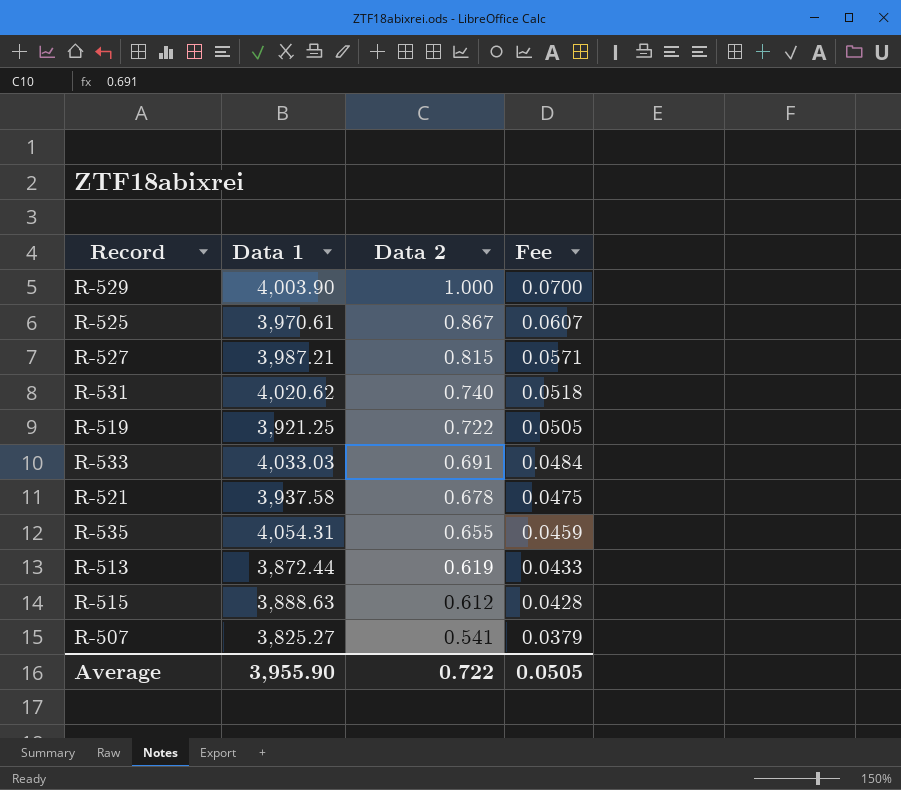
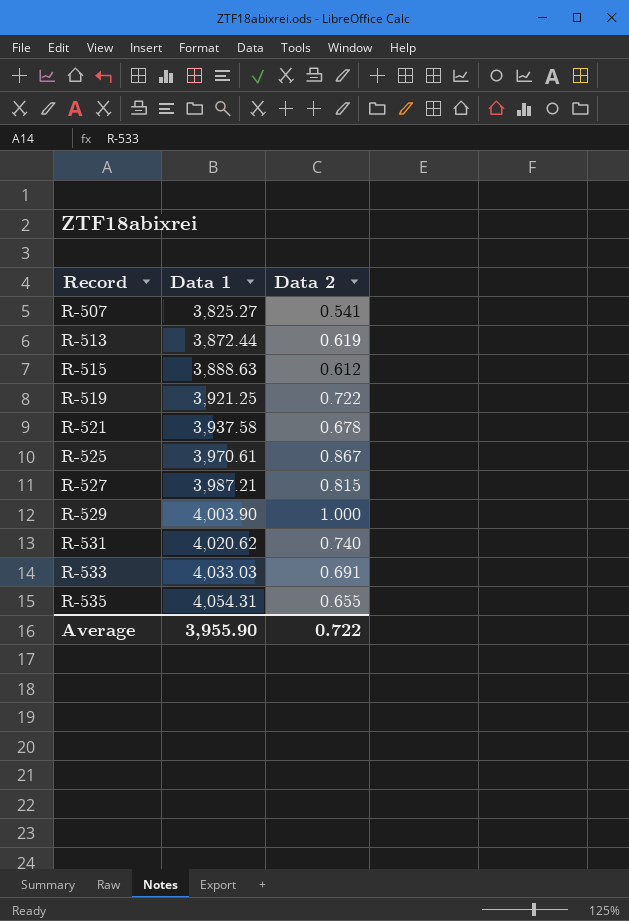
row order: Data 2 descending -> Record ascending
column Fee | formula: [Data 2] * 0.07 -> none

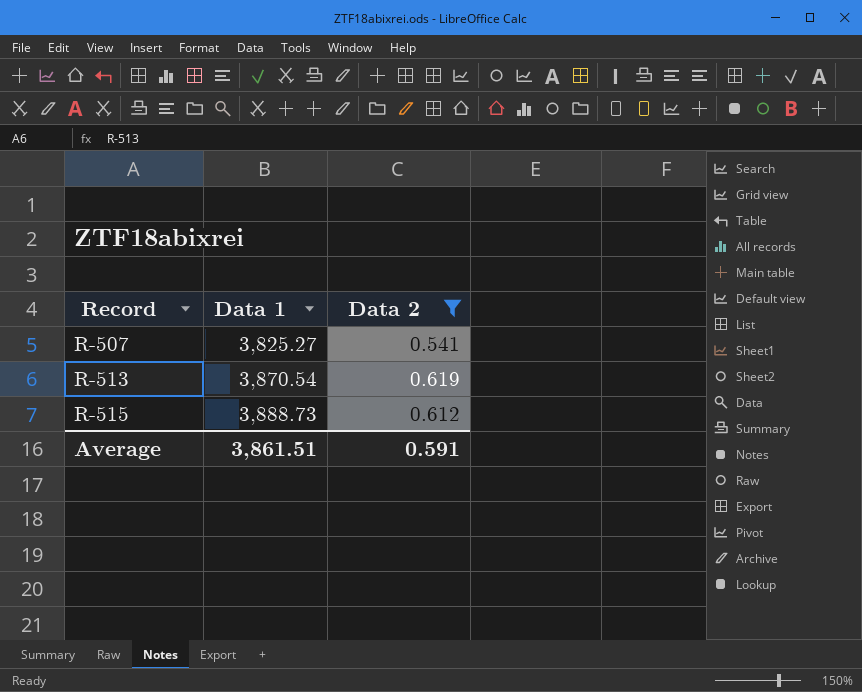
filter: none -> Data 2 <= 0.619
R-513 | Data 1: 3,872.44 -> 3,870.54
R-515 | Data 1: 3,888.63 -> 3,888.73
Average | Data 1: 3,955.90 -> 3,861.51
Average | Data 2: 0.722 -> 0.591

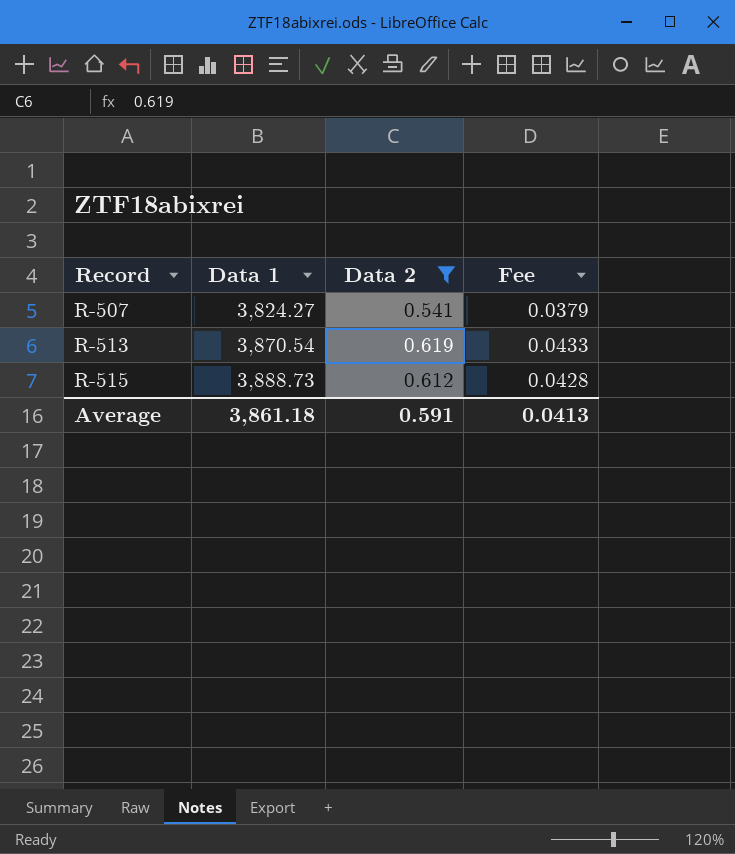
column Fee | formula: none -> [Data 2] * 0.07
R-507 | Data 1: 3,825.27 -> 3,824.27
Average | Data 1: 3,861.51 -> 3,861.18

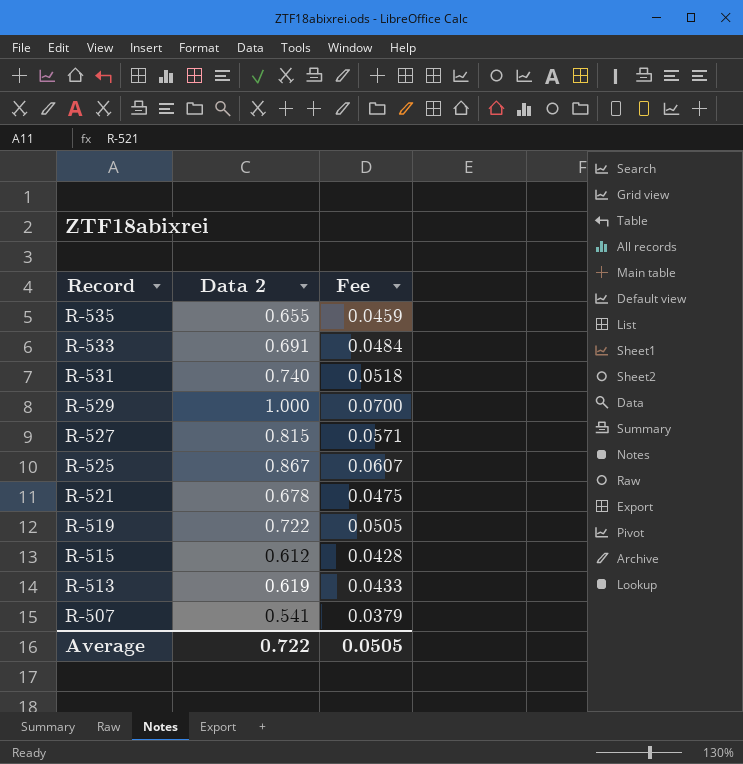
filter: Data 2 <= 0.619 -> none
row order: Record ascending -> Record descending
column Data 1 | position: 2 -> none
Average | Data 2: 0.591 -> 0.722
Average | Fee: 0.0413 -> 0.0505

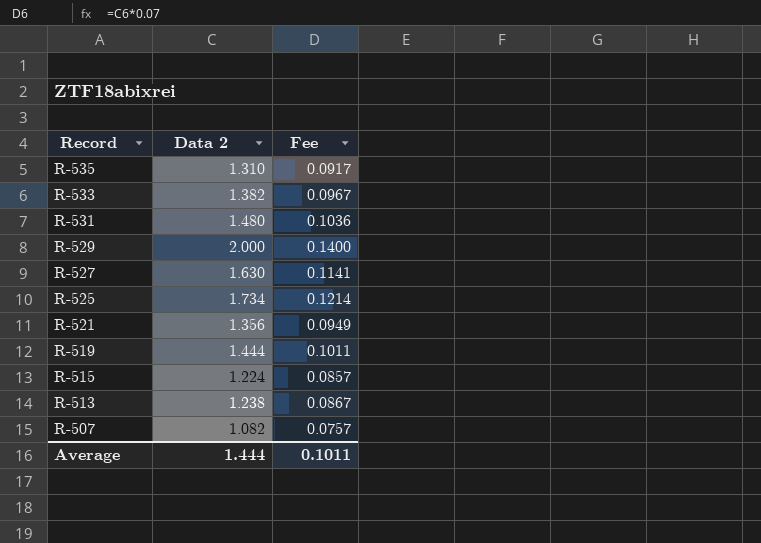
R-535 | Data 2: 0.655 -> 1.310
R-535 | Fee: 0.0459 -> 0.0917
R-533 | Data 2: 0.691 -> 1.382
R-533 | Fee: 0.0484 -> 0.0967
R-531 | Data 2: 0.740 -> 1.480
R-531 | Fee: 0.0518 -> 0.1036
R-529 | Data 2: 1.000 -> 2.000
R-529 | Fee: 0.0700 -> 0.1400
R-527 | Data 2: 0.815 -> 1.630
R-527 | Fee: 0.0571 -> 0.1141
R-525 | Data 2: 0.867 -> 1.734
R-525 | Fee: 0.0607 -> 0.1214
R-521 | Data 2: 0.678 -> 1.356
R-521 | Fee: 0.0475 -> 0.0949
R-519 | Data 2: 0.722 -> 1.444
R-519 | Fee: 0.0505 -> 0.1011
R-515 | Data 2: 0.612 -> 1.224
R-515 | Fee: 0.0428 -> 0.0857
R-513 | Data 2: 0.619 -> 1.238
R-513 | Fee: 0.0433 -> 0.0867
R-507 | Data 2: 0.541 -> 1.082
R-507 | Fee: 0.0379 -> 0.0757
Average | Data 2: 0.722 -> 1.444
Average | Fee: 0.0505 -> 0.1011

